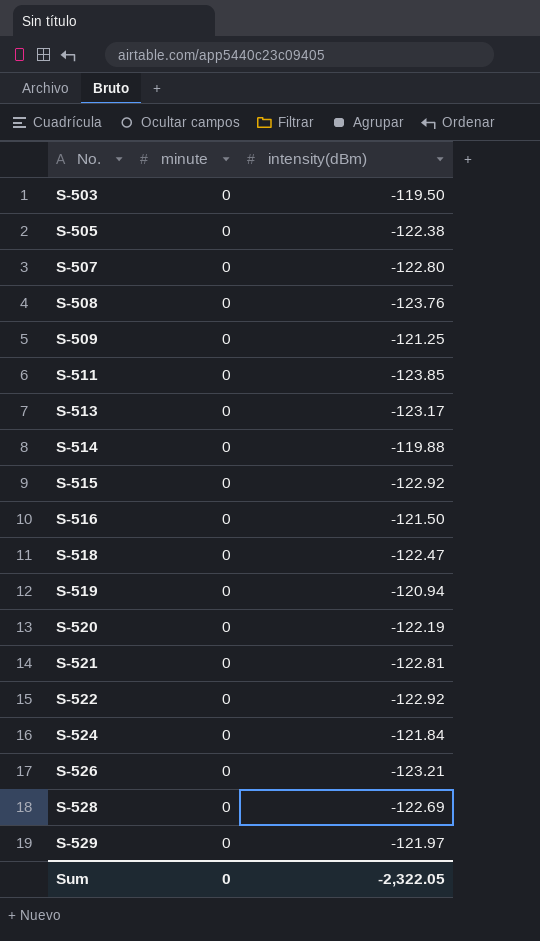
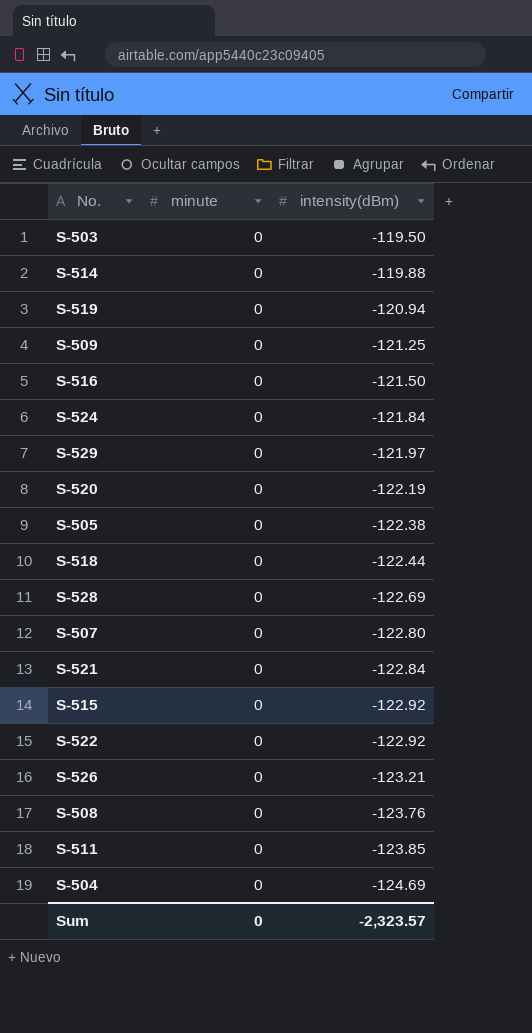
row order: No. ascending -> intensity(dBm) descending
row S-513: 0 | -123.17 -> none
S-518 | intensity(dBm): -122.47 -> -122.44
S-521 | intensity(dBm): -122.81 -> -122.84
row S-504: none -> 0 | -124.69
Sum | intensity(dBm): -2,322.05 -> -2,323.57

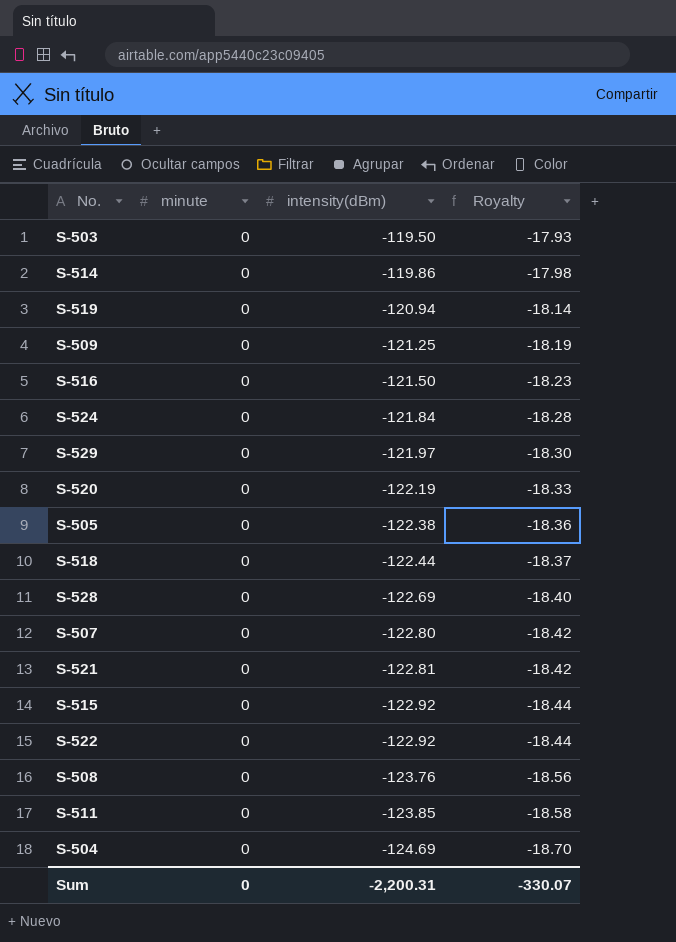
column Royalty | formula: none -> [intensity(dBm)] * 0.15
row S-526: 0 | -123.21 -> none
S-514 | intensity(dBm): -119.88 -> -119.86
S-521 | intensity(dBm): -122.84 -> -122.81
Sum | intensity(dBm): -2,323.57 -> -2,200.31

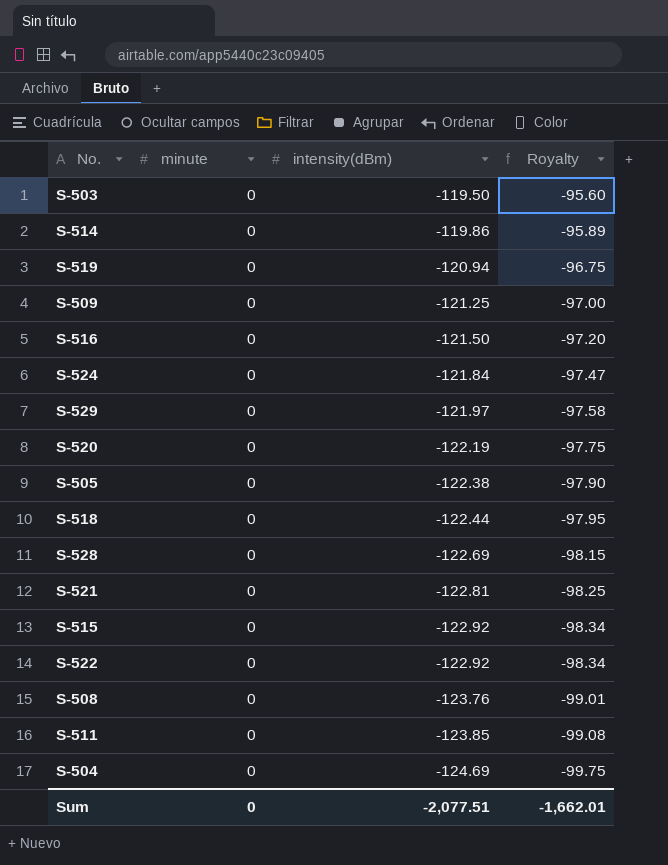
column Royalty | formula: [intensity(dBm)] * 0.15 -> [intensity(dBm)] * 0.8
row S-507: 0 | -122.80 | -18.42 -> none
Sum | intensity(dBm): -2,200.31 -> -2,077.51
Sum | Royalty: -330.07 -> -1,662.01

